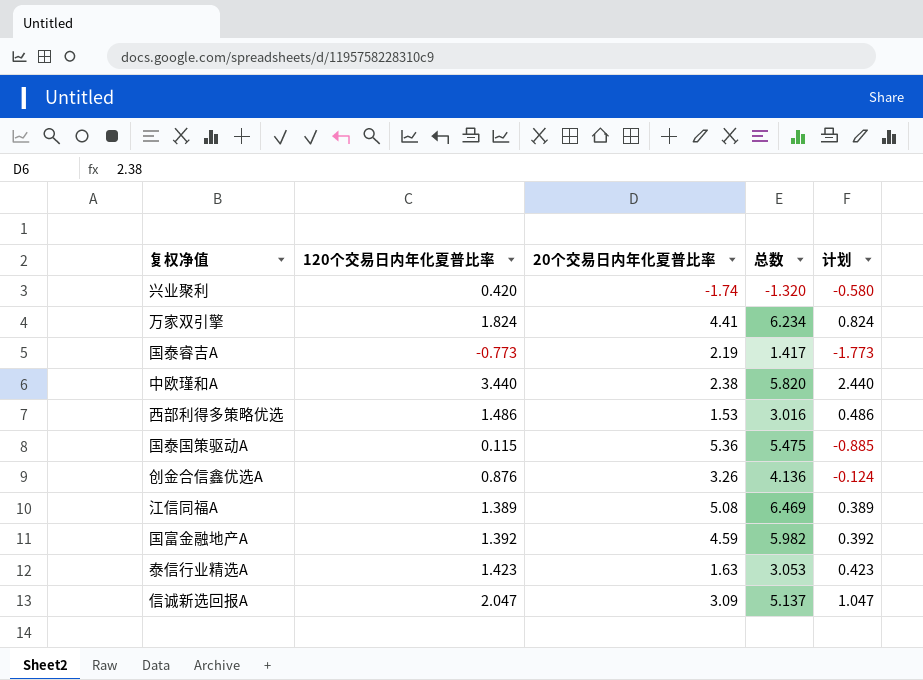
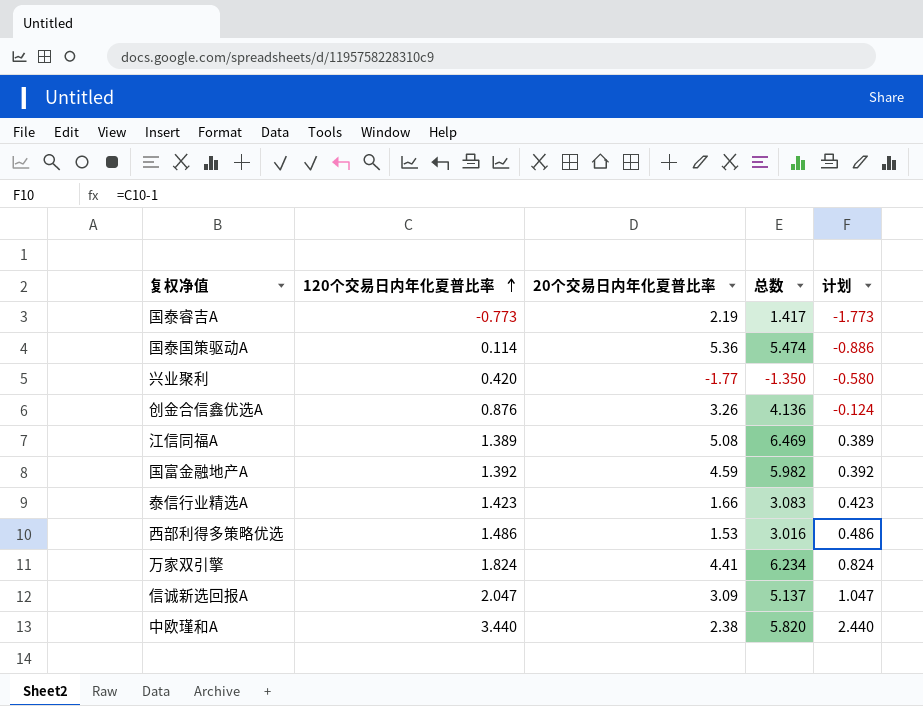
row order: none -> 120个交易日内年化夏普比率 ascending
国泰国策驱动A | 120个交易日内年化夏普比率: 0.115 -> 0.114
国泰国策驱动A | 总数: 5.475 -> 5.474
国泰国策驱动A | 计划: -0.885 -> -0.886
兴业聚利 | 20个交易日内年化夏普比率: -1.74 -> -1.77
兴业聚利 | 总数: -1.320 -> -1.350
泰信行业精选A | 20个交易日内年化夏普比率: 1.63 -> 1.66
泰信行业精选A | 总数: 3.053 -> 3.083

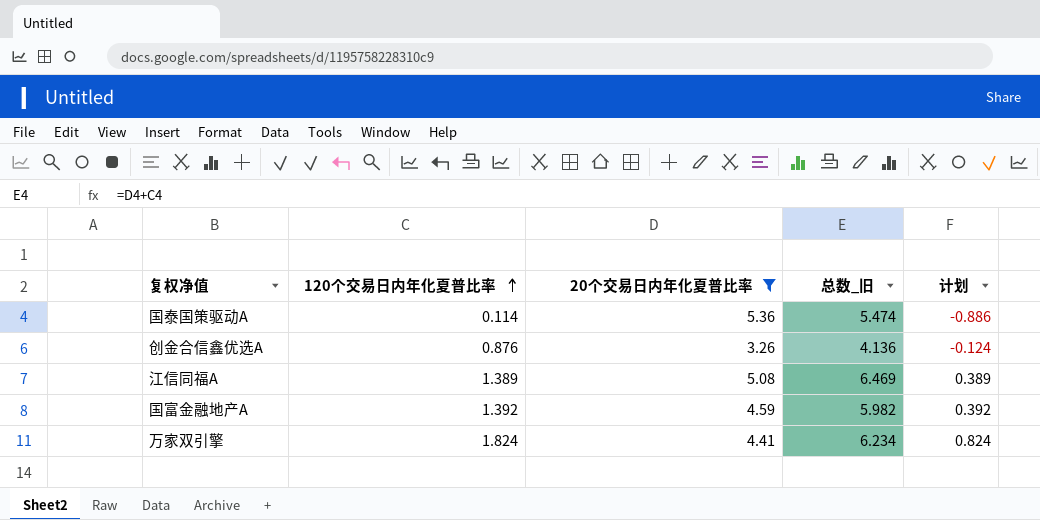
filter: none -> 20个交易日内年化夏普比率 >= 3.26
column name: 总数 -> 总数_旧

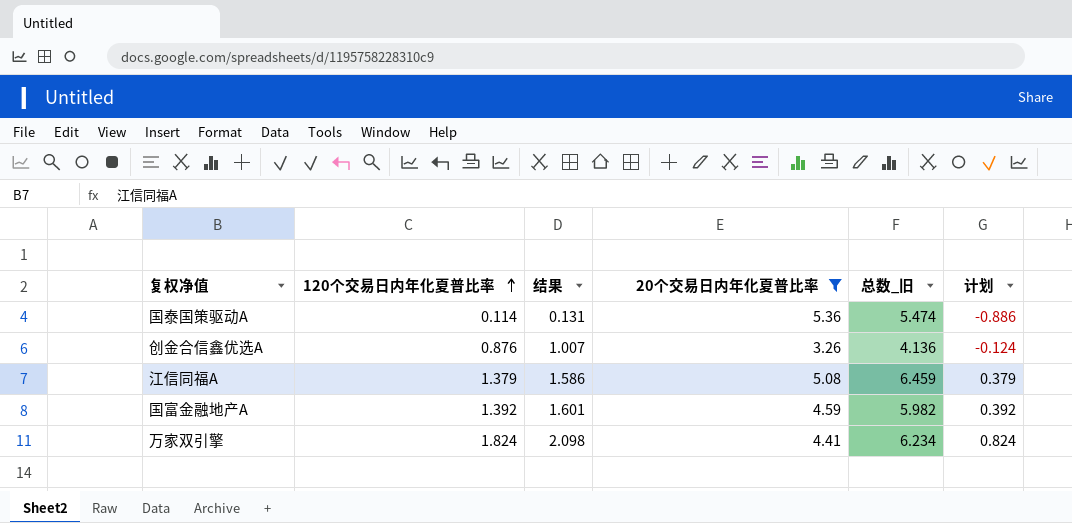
column 结果 | formula: none -> [120个交易日内年化夏普比率] * 1.15
江信同福A | 120个交易日内年化夏普比率: 1.389 -> 1.379
江信同福A | 总数_旧: 6.469 -> 6.459
江信同福A | 计划: 0.389 -> 0.379

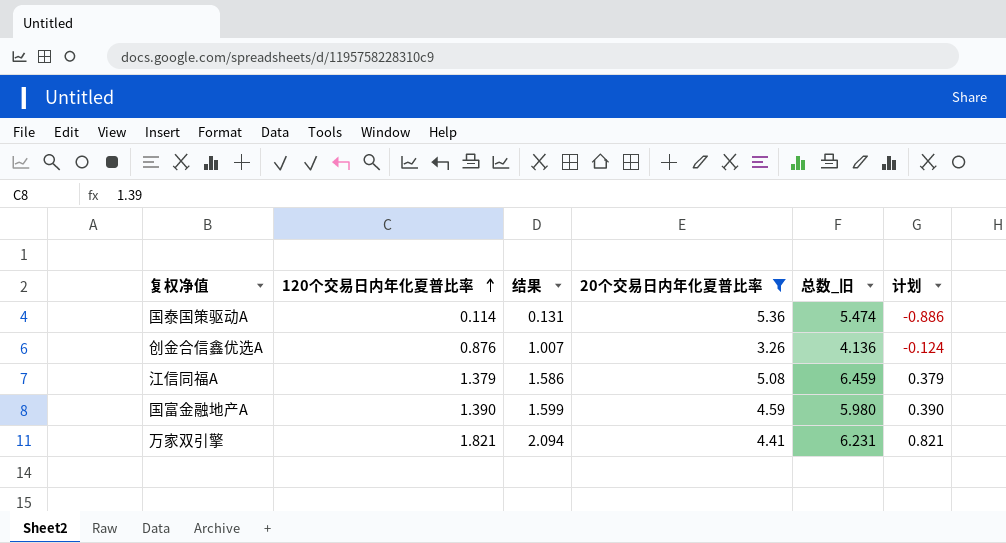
国富金融地产A | 120个交易日内年化夏普比率: 1.392 -> 1.390
国富金融地产A | 结果: 1.601 -> 1.599
国富金融地产A | 总数_旧: 5.982 -> 5.980
国富金融地产A | 计划: 0.392 -> 0.390
万家双引擎 | 120个交易日内年化夏普比率: 1.824 -> 1.821
万家双引擎 | 结果: 2.098 -> 2.094
万家双引擎 | 总数_旧: 6.234 -> 6.231
万家双引擎 | 计划: 0.824 -> 0.821

